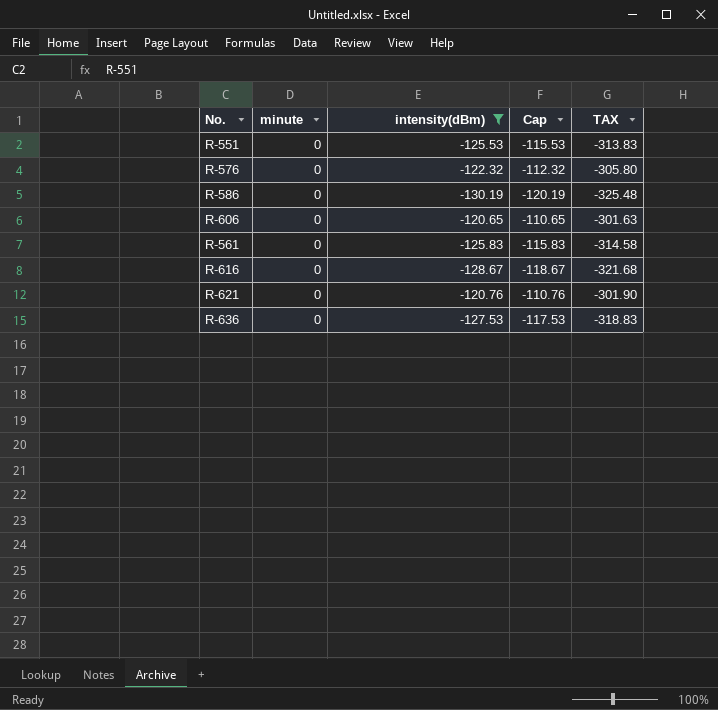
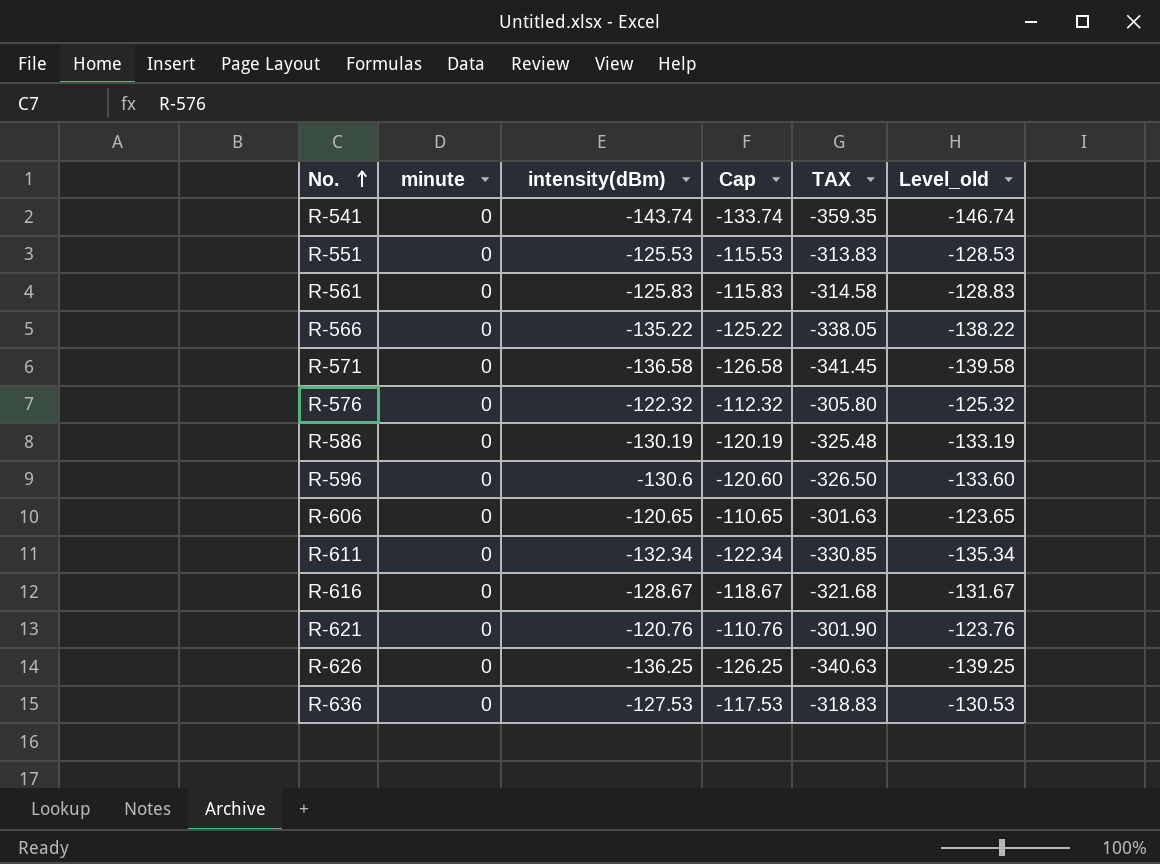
filter: intensity(dBm) >= -130.19 -> none
row order: none -> No. ascending
column Level_old | formula: none -> [intensity(dBm)] - 3

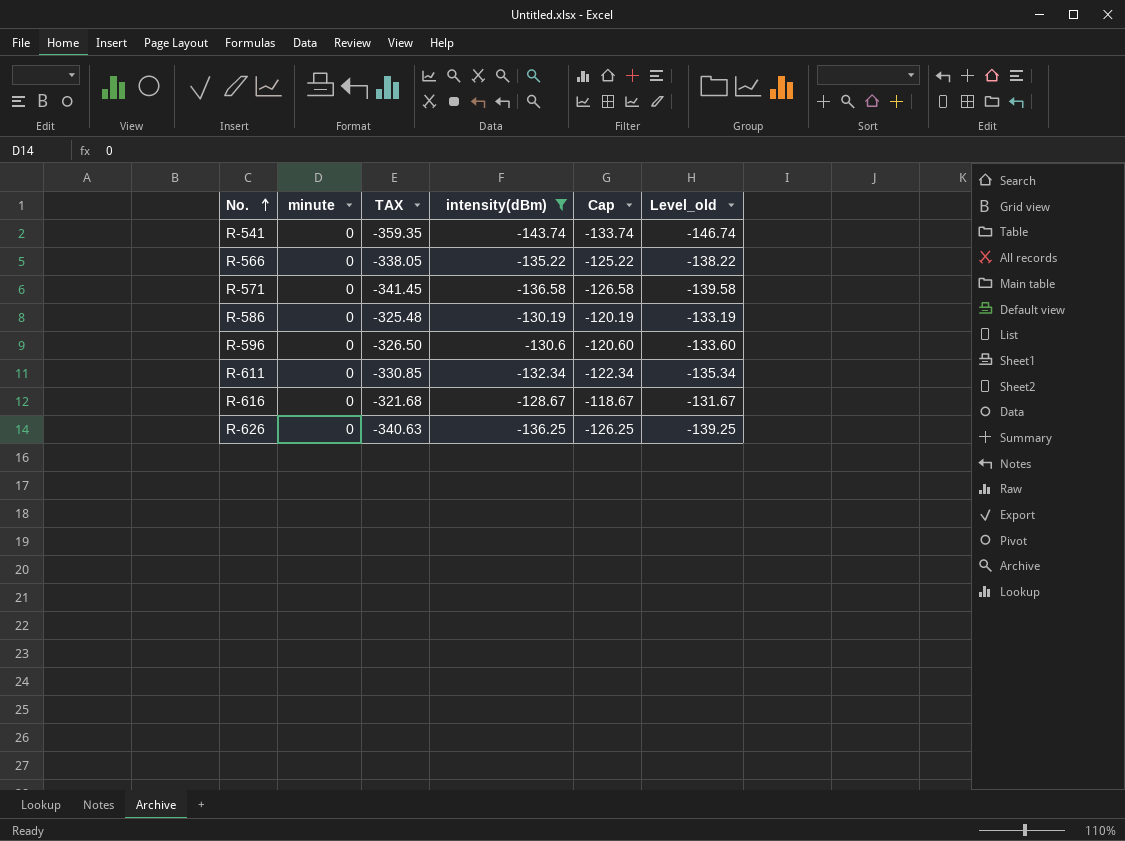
filter: none -> intensity(dBm) <= -128.67
column TAX | position: 5 -> 3

